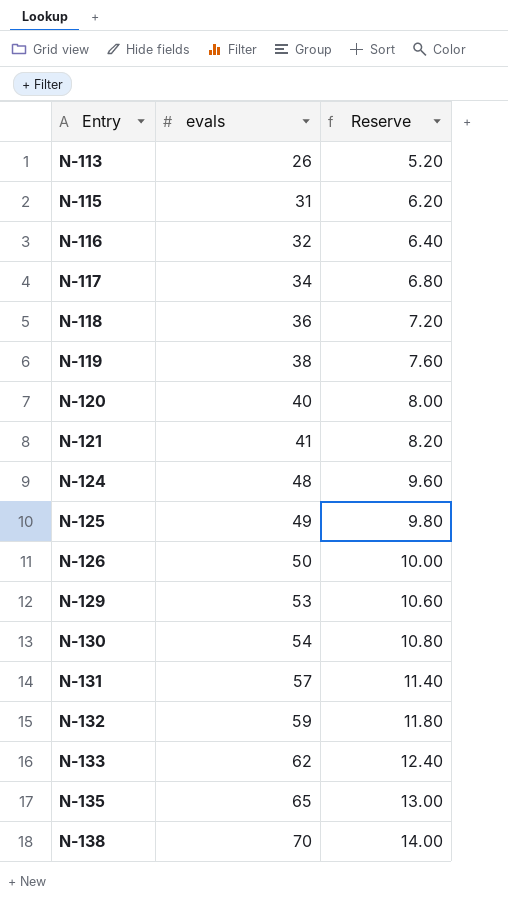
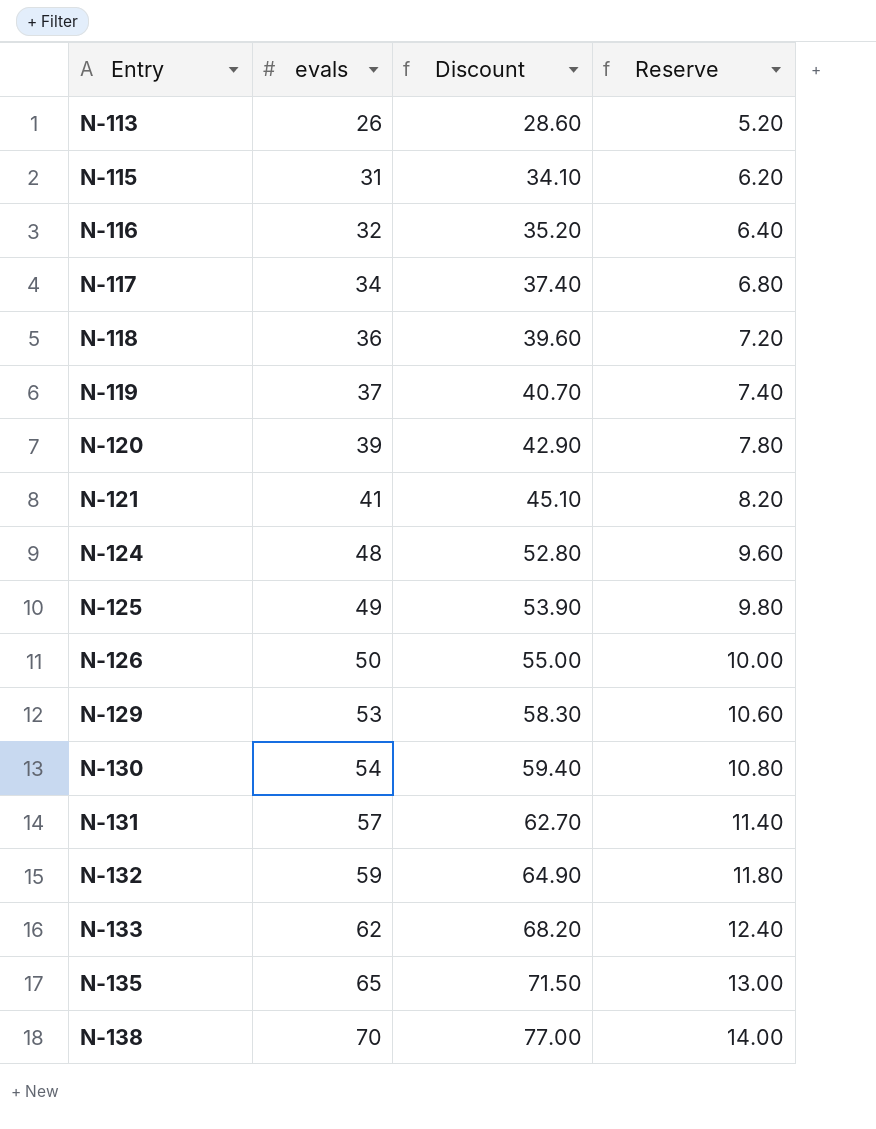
column Discount | formula: none -> [evals] * 1.1
N-119 | evals: 38 -> 37
N-119 | Reserve: 7.60 -> 7.40
N-120 | evals: 40 -> 39
N-120 | Reserve: 8.00 -> 7.80

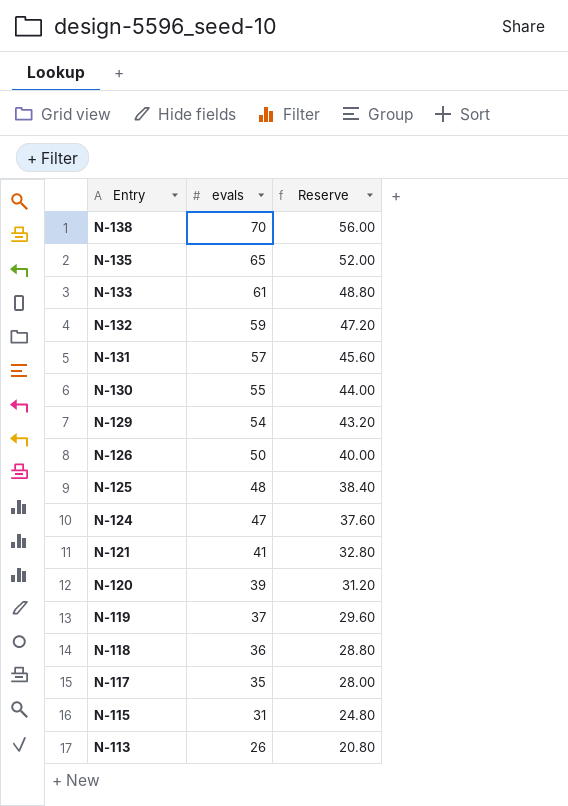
row order: Entry ascending -> Entry descending
column Discount | formula: [evals] * 1.1 -> none
column Reserve | formula: [evals] * 0.2 -> [evals] * 0.8
row N-116: 32 | 35.20 | 6.40 -> none
N-133 | evals: 62 -> 61
N-130 | evals: 54 -> 55
N-129 | evals: 53 -> 54
N-125 | evals: 49 -> 48
N-124 | evals: 48 -> 47
N-117 | evals: 34 -> 35

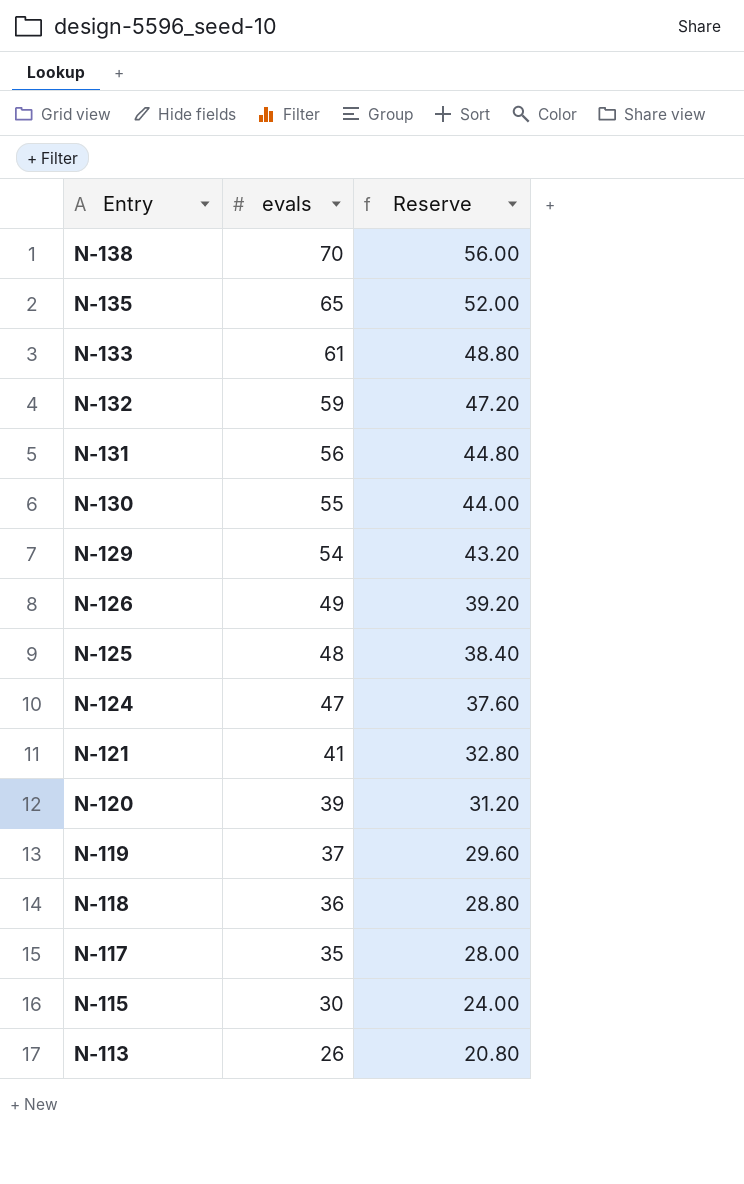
N-131 | evals: 57 -> 56
N-131 | Reserve: 45.60 -> 44.80
N-126 | evals: 50 -> 49
N-126 | Reserve: 40.00 -> 39.20
N-115 | evals: 31 -> 30
N-115 | Reserve: 24.80 -> 24.00

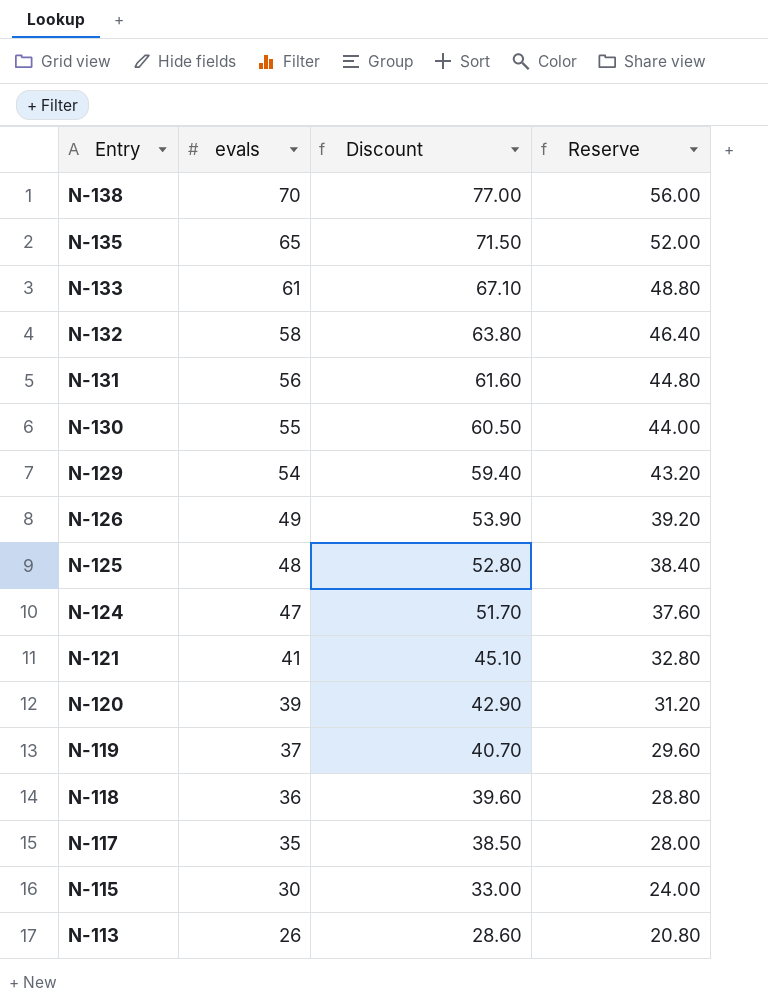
column Discount | formula: none -> [evals] * 1.1
N-132 | evals: 59 -> 58
N-132 | Reserve: 47.20 -> 46.40

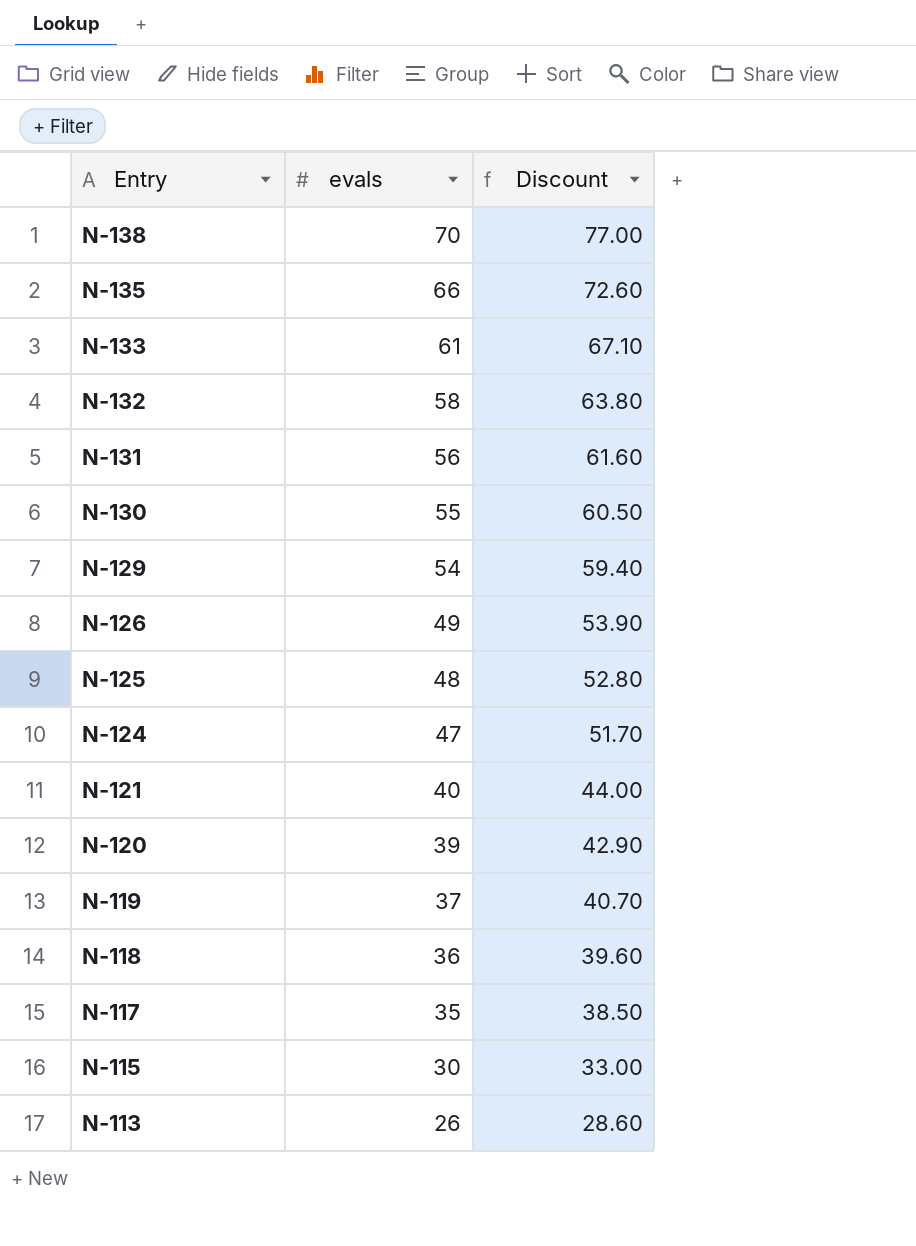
column Reserve | formula: [evals] * 0.8 -> none
N-135 | evals: 65 -> 66
N-135 | Discount: 71.50 -> 72.60
N-121 | evals: 41 -> 40
N-121 | Discount: 45.10 -> 44.00

